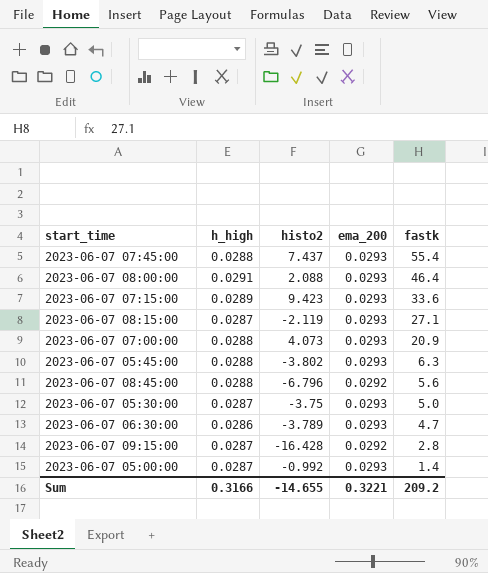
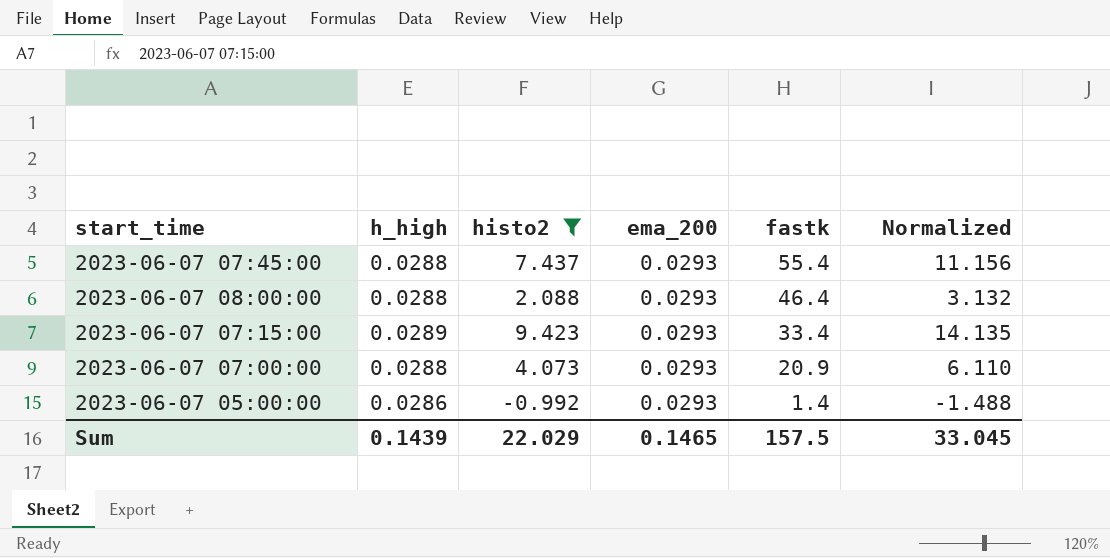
filter: none -> histo2 >= -0.992
column Normalized | formula: none -> [histo2] * 1.5
2023-06-07 08:00:00 | h_high: 0.0291 -> 0.0288
2023-06-07 07:15:00 | fastk: 33.6 -> 33.4
2023-06-07 05:00:00 | h_high: 0.0287 -> 0.0286
Sum | h_high: 0.3166 -> 0.1439
Sum | histo2: -14.655 -> 22.029
Sum | ema_200: 0.3221 -> 0.1465
Sum | fastk: 209.2 -> 157.5

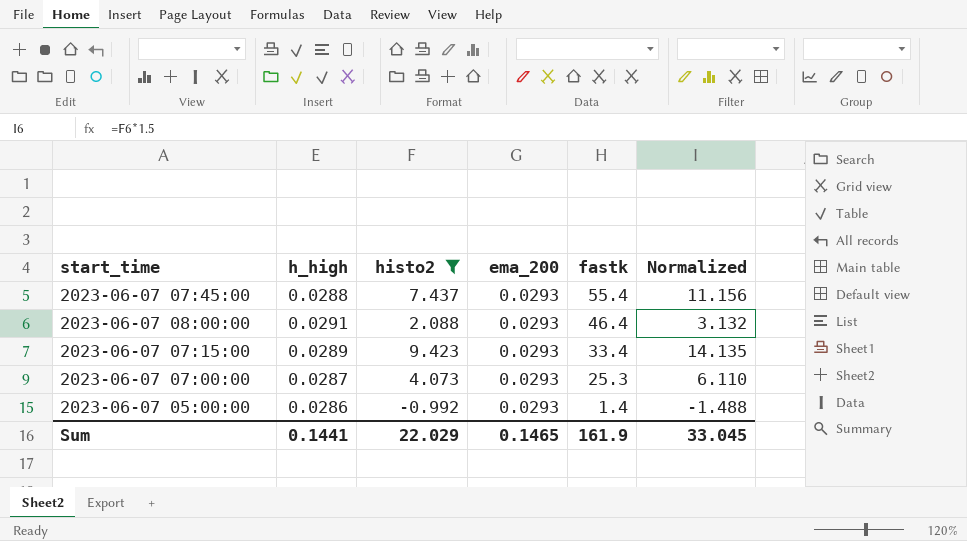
2023-06-07 08:00:00 | h_high: 0.0288 -> 0.0291
2023-06-07 07:00:00 | h_high: 0.0288 -> 0.0287
2023-06-07 07:00:00 | fastk: 20.9 -> 25.3
Sum | h_high: 0.1439 -> 0.1441
Sum | fastk: 157.5 -> 161.9

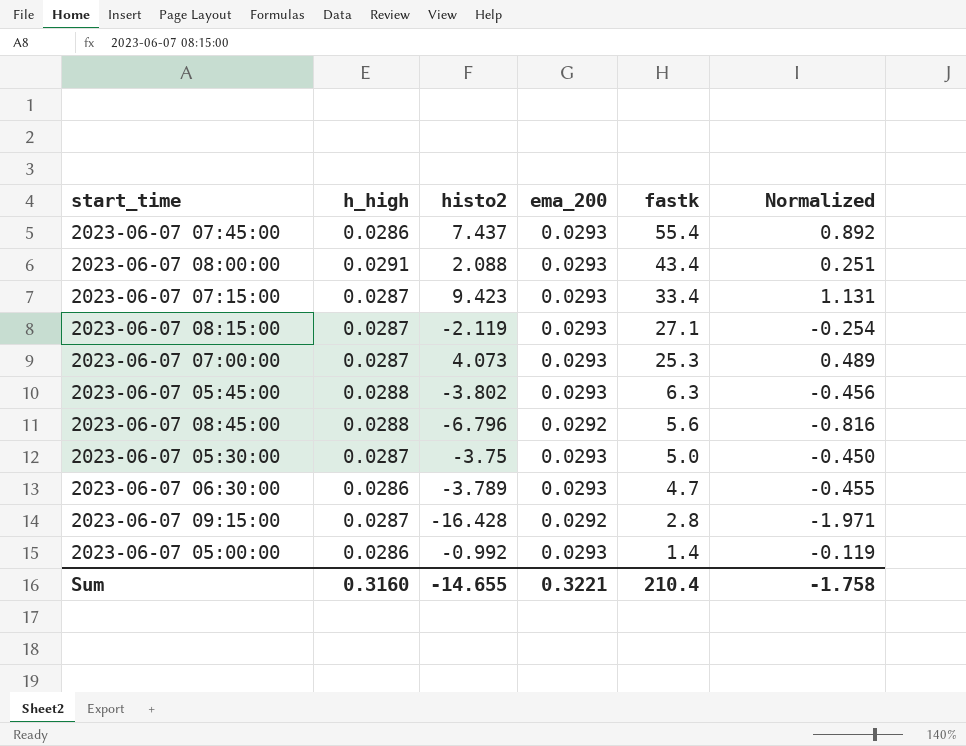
filter: histo2 >= -0.992 -> none
column Normalized | formula: [histo2] * 1.5 -> [histo2] * 0.12
2023-06-07 07:45:00 | h_high: 0.0288 -> 0.0286
2023-06-07 08:00:00 | fastk: 46.4 -> 43.4
2023-06-07 07:15:00 | h_high: 0.0289 -> 0.0287
Sum | h_high: 0.1441 -> 0.3160
Sum | histo2: 22.029 -> -14.655
Sum | ema_200: 0.1465 -> 0.3221
Sum | fastk: 161.9 -> 210.4
Sum | Normalized: 33.045 -> -1.758

